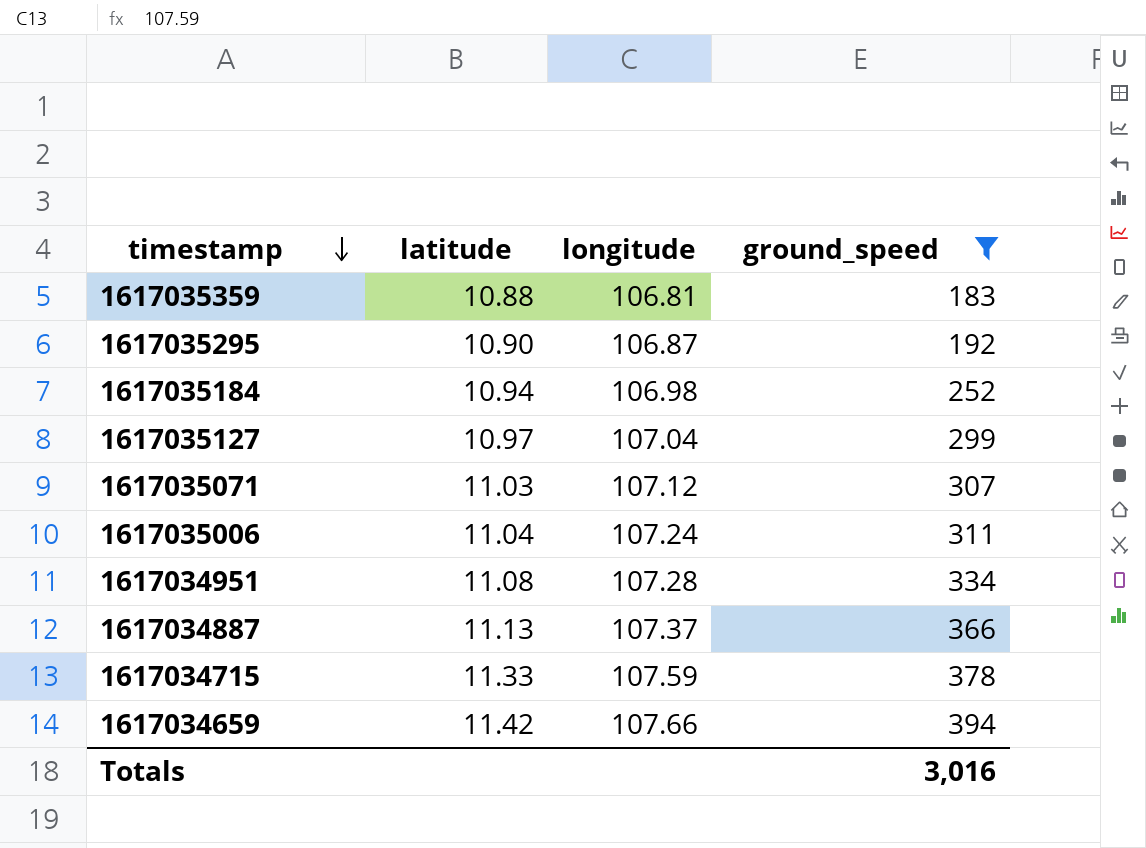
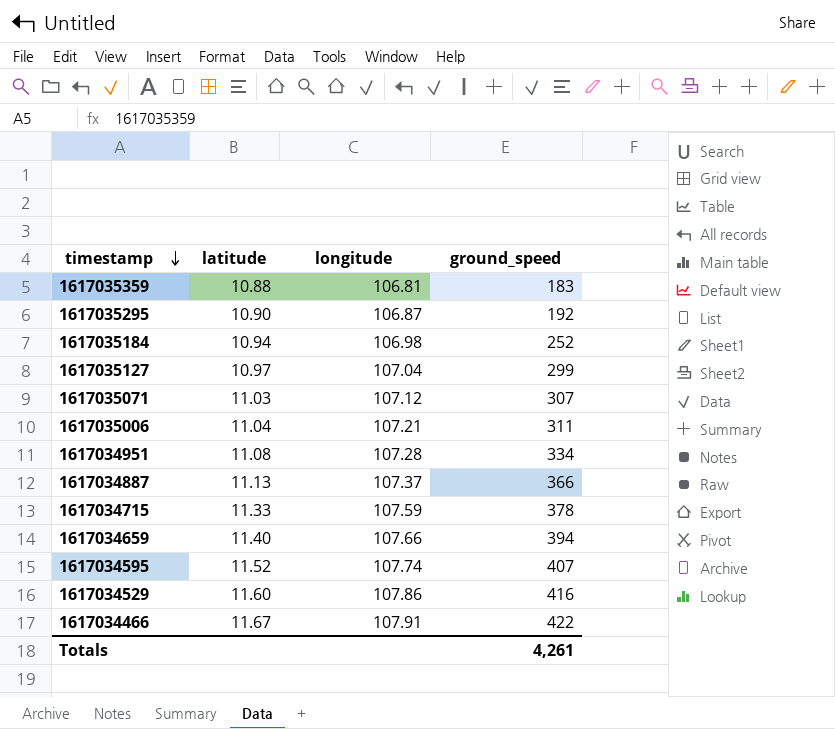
filter: ground_speed <= 394 -> none
1617035006 | longitude: 107.24 -> 107.21
1617034659 | latitude: 11.42 -> 11.40
Totals | ground_speed: 3,016 -> 4,261

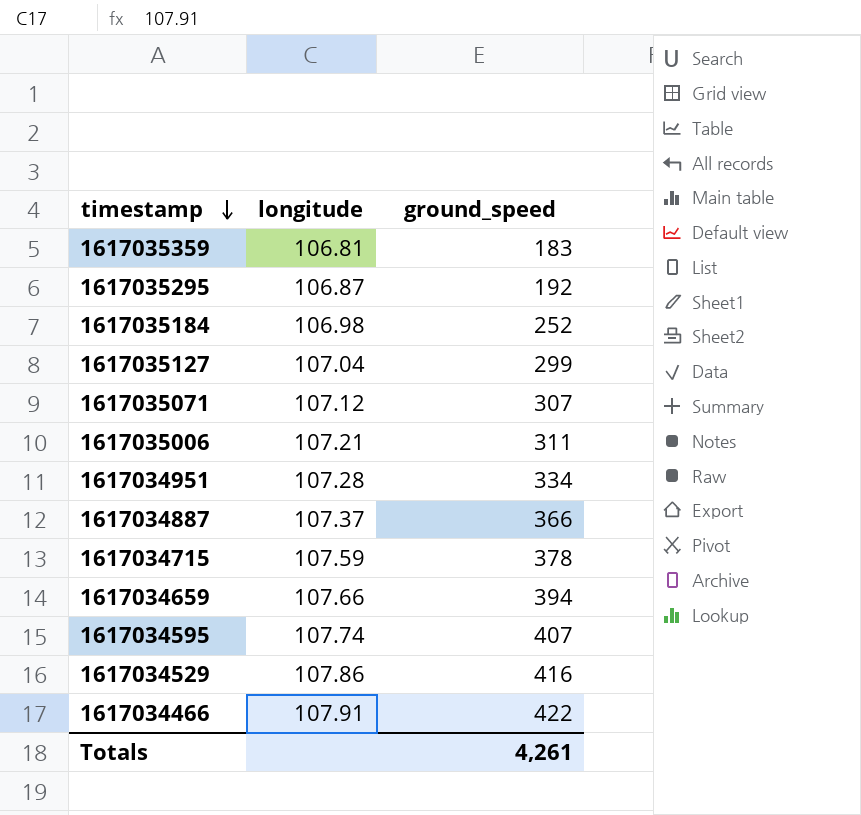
column latitude | position: 2 -> none

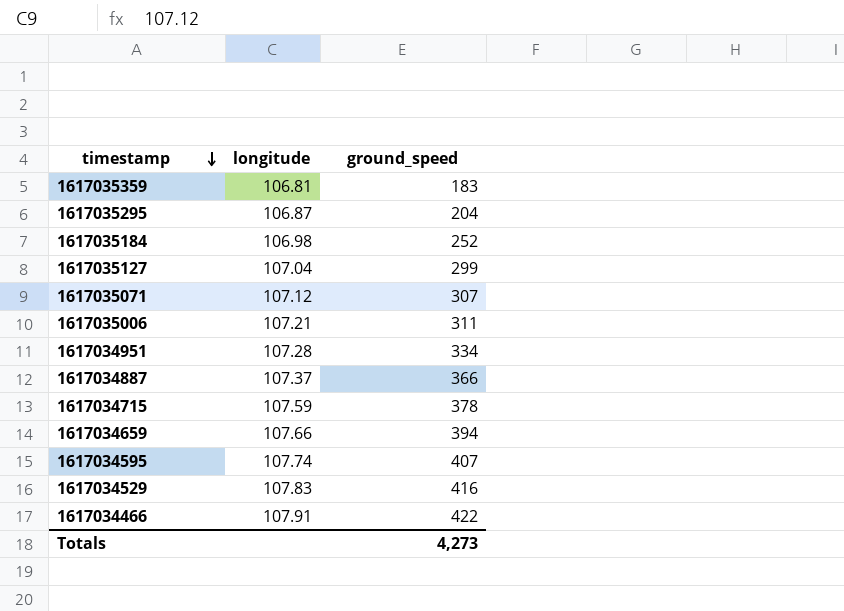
1617035295 | ground_speed: 192 -> 204
1617034529 | longitude: 107.86 -> 107.83
Totals | ground_speed: 4,261 -> 4,273

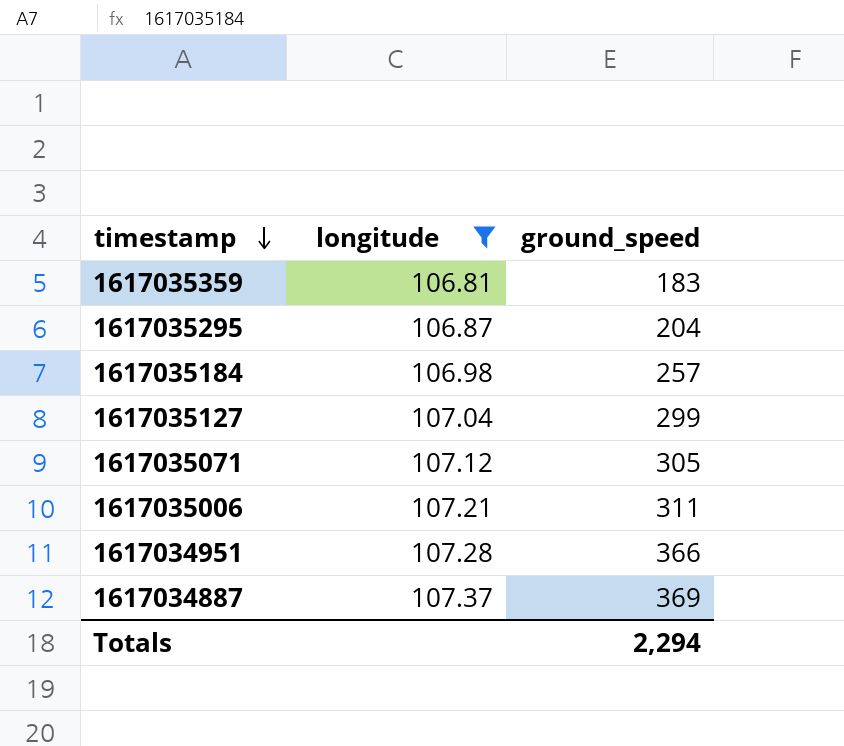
filter: none -> longitude <= 107.37
1617035184 | ground_speed: 252 -> 257
1617035071 | ground_speed: 307 -> 305
1617034951 | ground_speed: 334 -> 366
1617034887 | ground_speed: 366 -> 369
Totals | ground_speed: 4,273 -> 2,294

